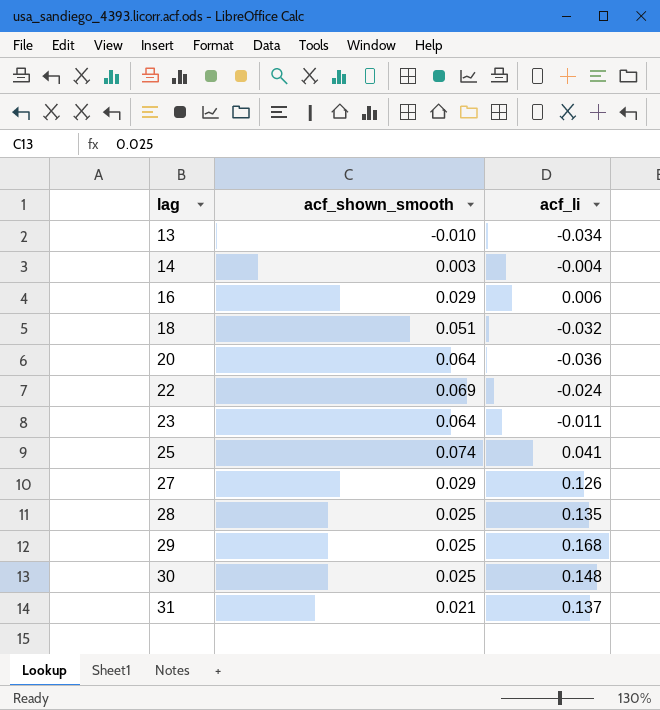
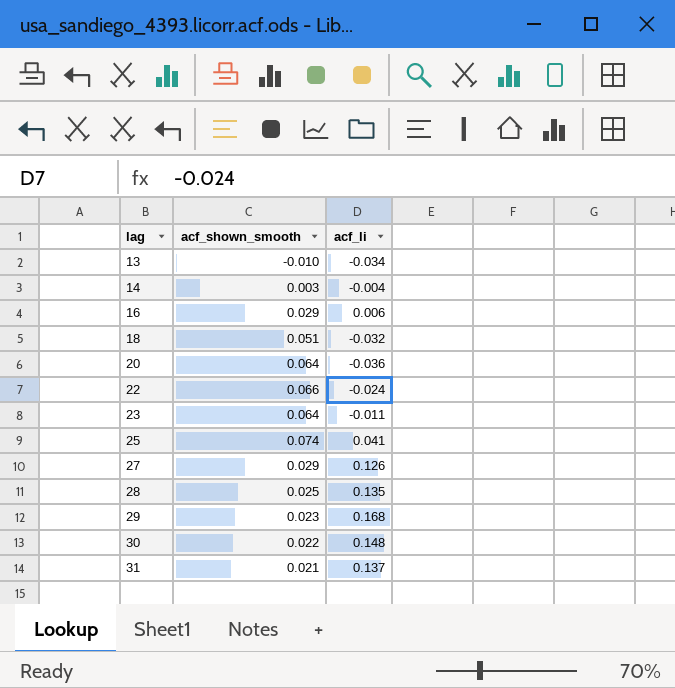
22 | acf_shown_smooth: 0.069 -> 0.066
29 | acf_shown_smooth: 0.025 -> 0.023
30 | acf_shown_smooth: 0.025 -> 0.022

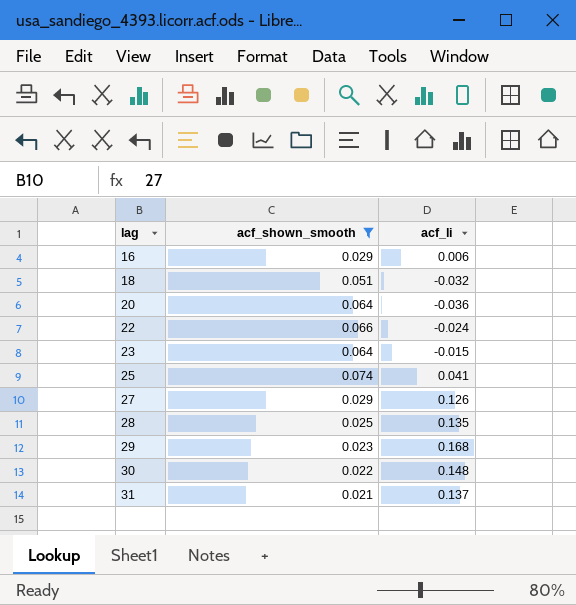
filter: none -> acf_shown_smooth >= 0.021
23 | acf_li: -0.011 -> -0.015

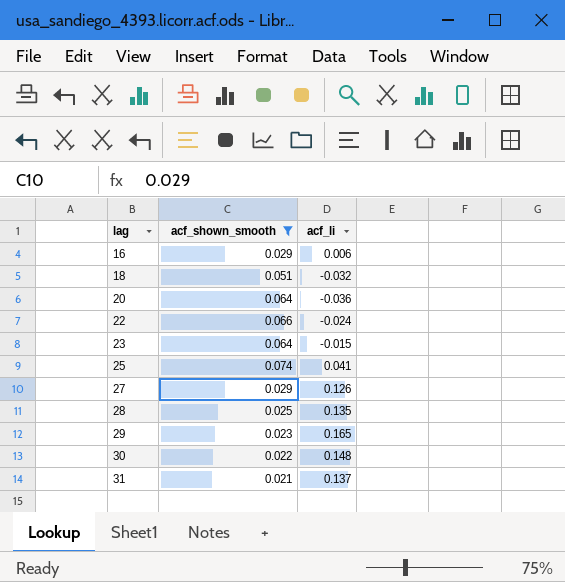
29 | acf_li: 0.168 -> 0.165

